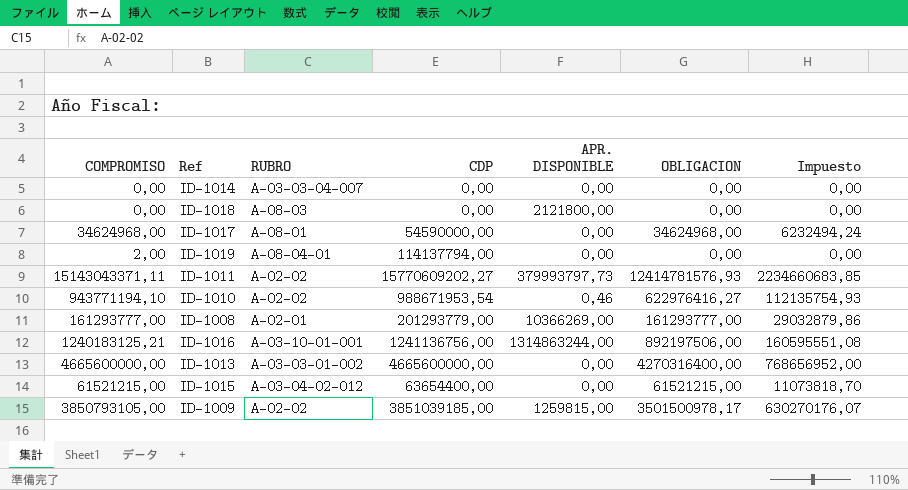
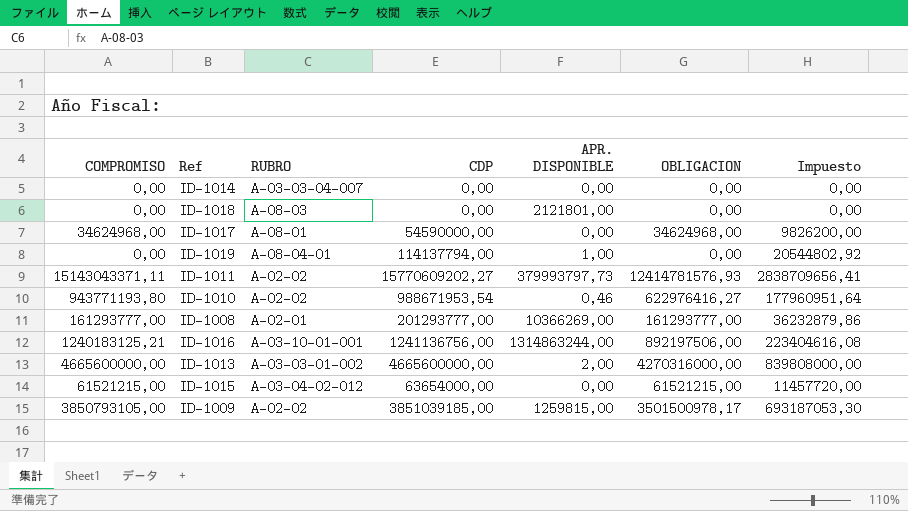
column Impuesto | formula: [OBLIGACION] * 0,18 -> [CDP] * 0,18
ID-1018 | APR. DISPONIBLE: 2121800,00 -> 2121801,00
ID-1019 | COMPROMISO: 2,00 -> 0,00
ID-1019 | APR. DISPONIBLE: 0,00 -> 1,00
ID-1010 | COMPROMISO: 943771194,10 -> 943771193,80
ID-1008 | CDP: 201293779,00 -> 201293777,00
ID-1013 | APR. DISPONIBLE: 0,00 -> 2,00
ID-1013 | OBLIGACION: 4270316400,00 -> 4270316000,00
ID-1015 | CDP: 63654400,00 -> 63654000,00

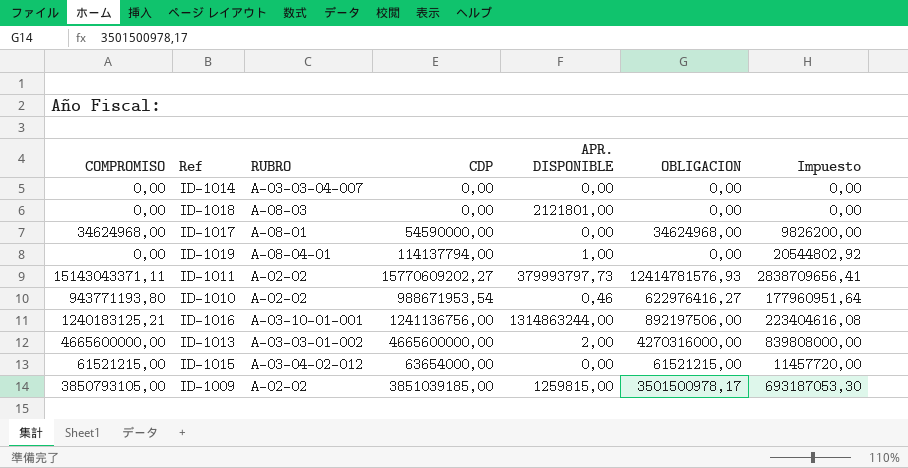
row ID-1008: 161293777,00 | A-02-01 | 201293777,00 | 10366269,00 | 161293777,00 | 36232879,86 -> none

